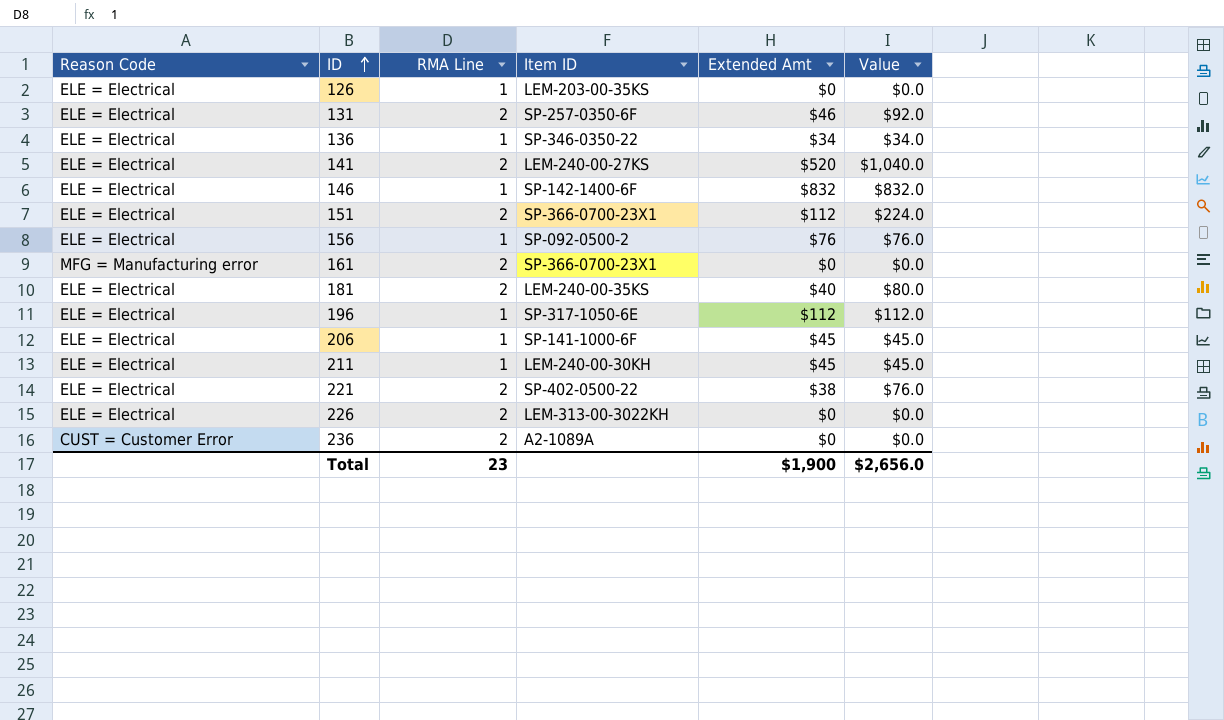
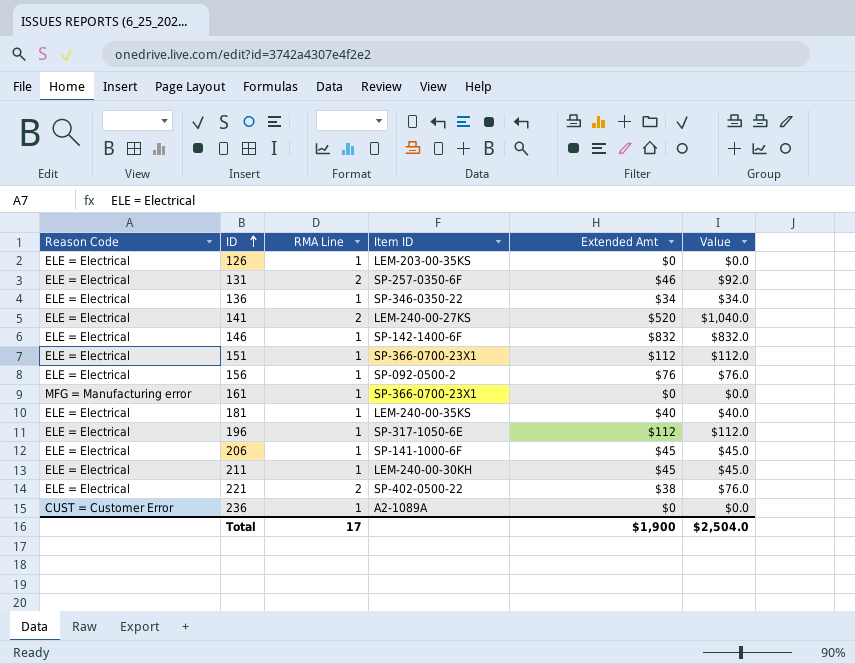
row 226: ELE = Electrical | 2 | LEM-313-00-3022KH | $0 | $0.0 -> none
151 | RMA Line: 2 -> 1
151 | Value: $224.0 -> $112.0
161 | RMA Line: 2 -> 1
181 | RMA Line: 2 -> 1
181 | Value: $80.0 -> $40.0
236 | RMA Line: 2 -> 1
Total | RMA Line: 23 -> 17
Total | Value: $2,656.0 -> $2,504.0

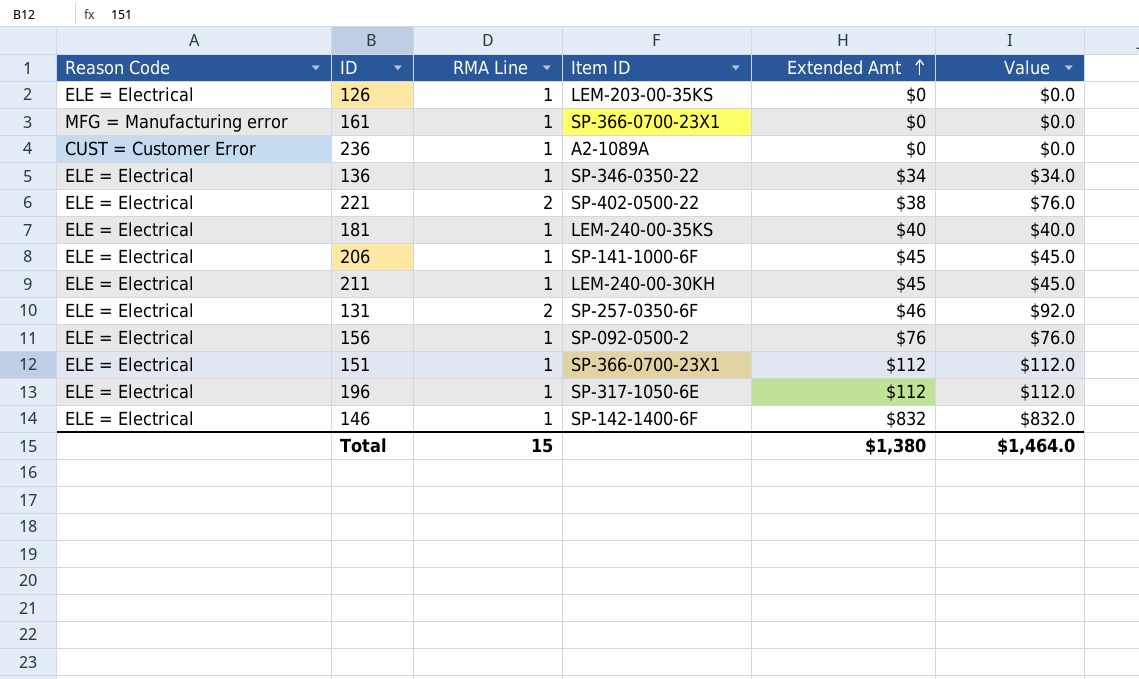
row order: ID ascending -> Extended Amt ascending
row 141: ELE = Electrical | 2 | LEM-240-00-27KS | $520 | $1,040.0 -> none
Total | RMA Line: 17 -> 15
Total | Extended Amt: $1,900 -> $1,380
Total | Value: $2,504.0 -> $1,464.0

